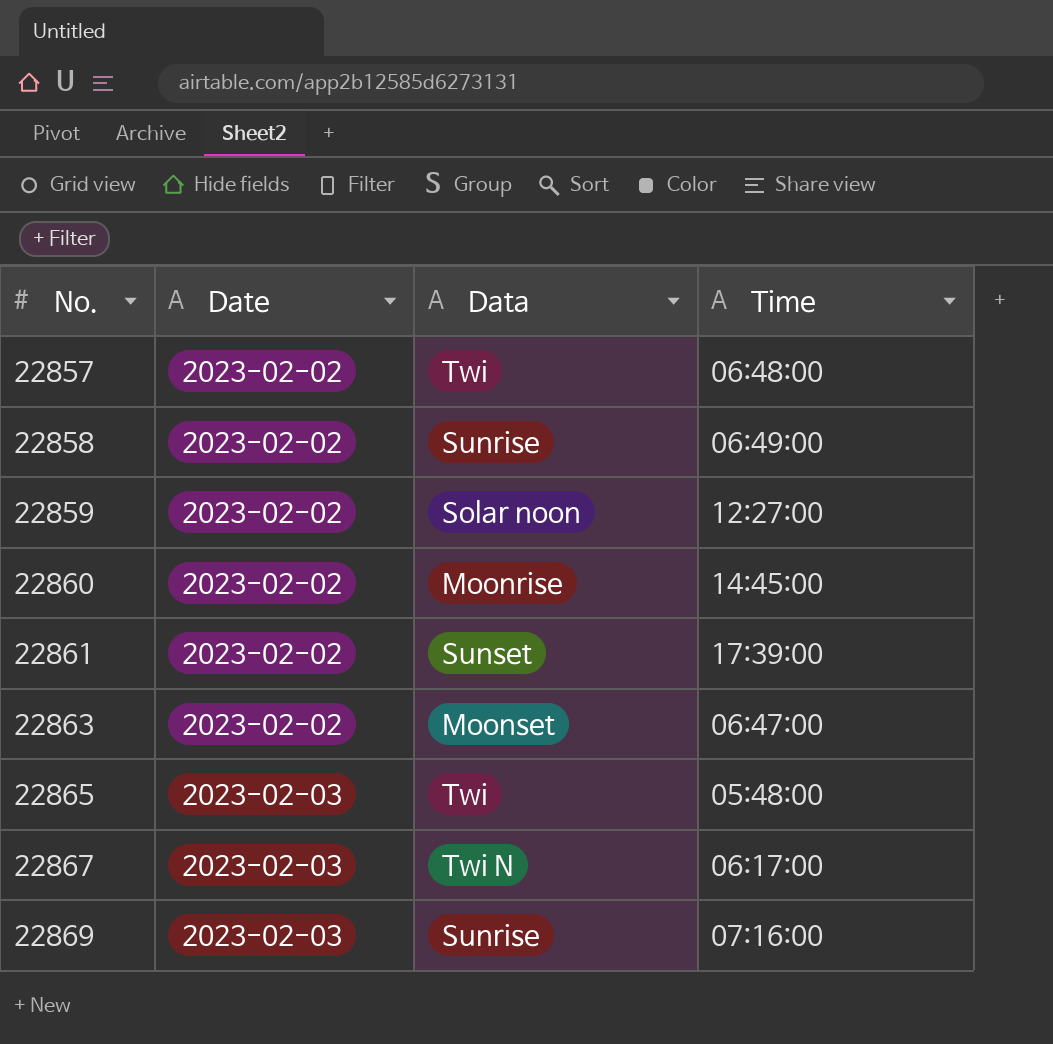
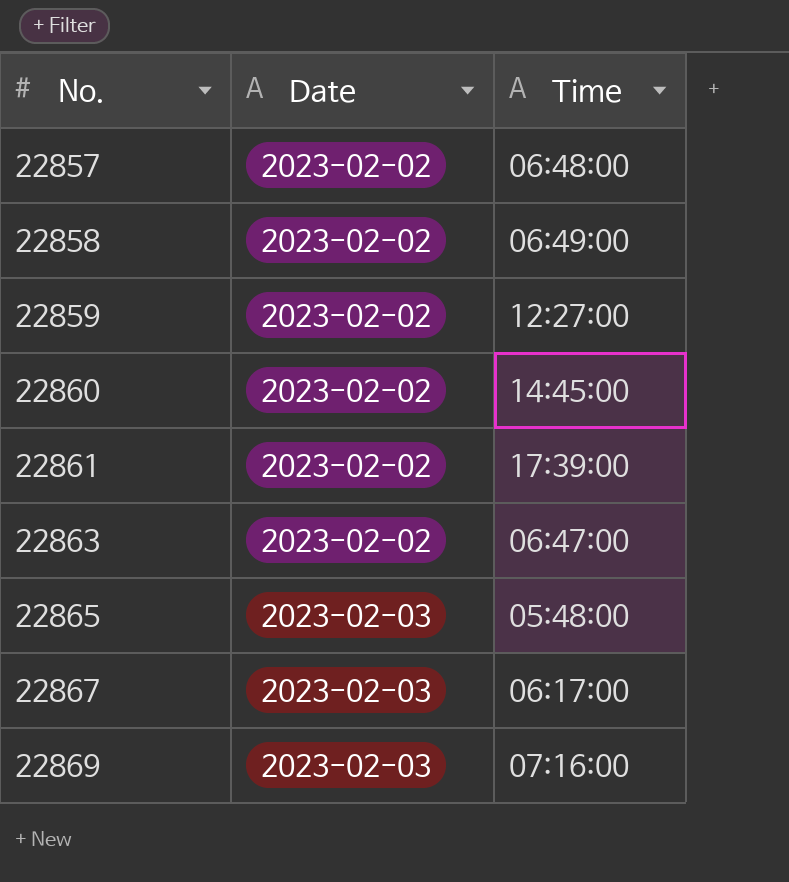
column Data | position: 3 -> none

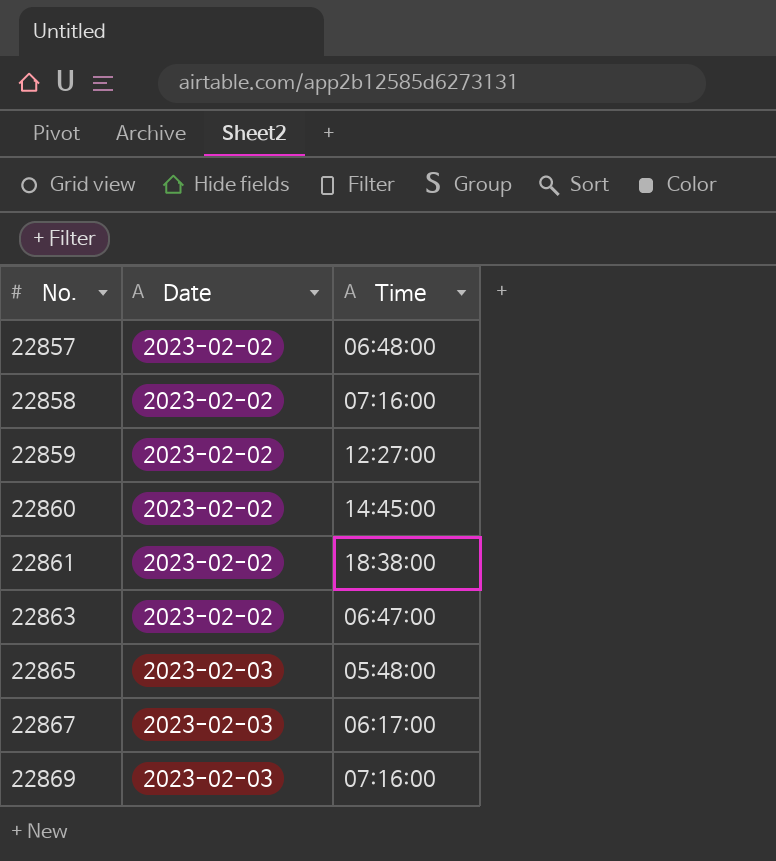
22858 | Time: 06:49:00 -> 07:16:00
22861 | Time: 17:39:00 -> 18:38:00

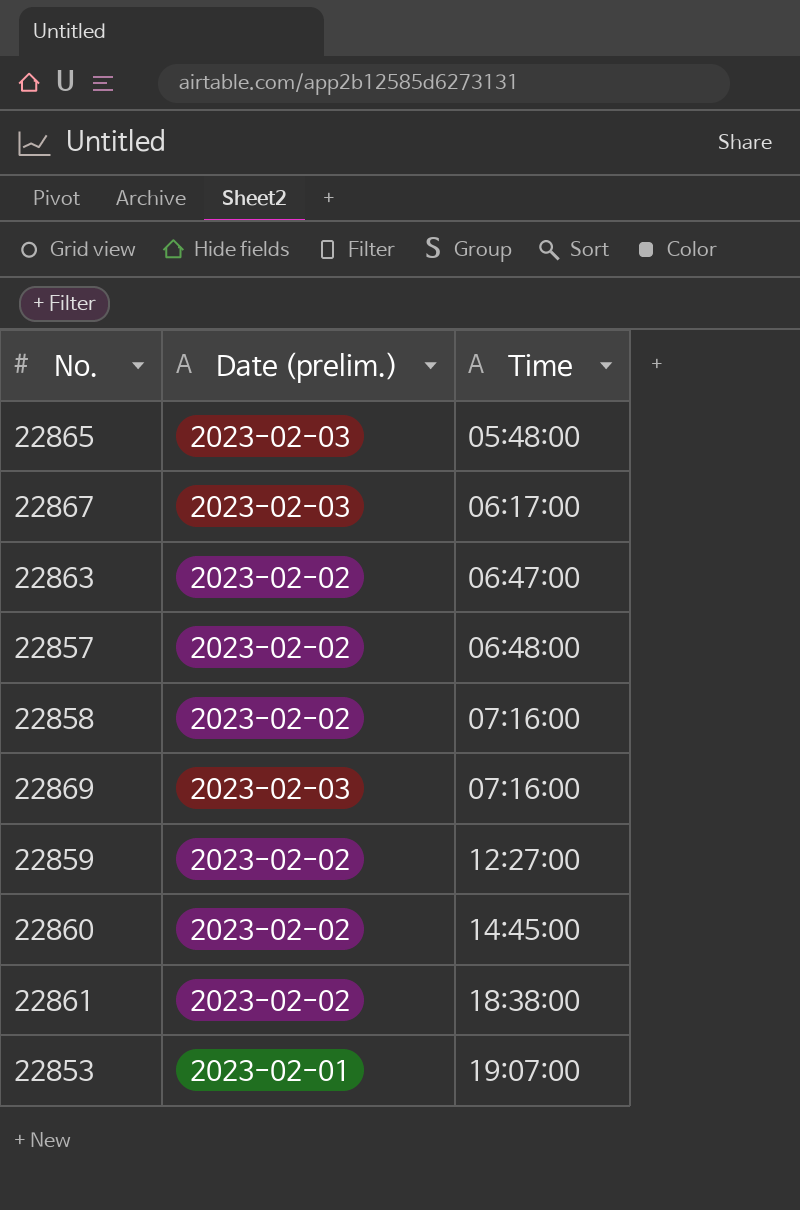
row order: No. ascending -> Time ascending
column name: Date -> Date (prelim.)
row 22853: none -> 2023-02-01 | 19:07:00

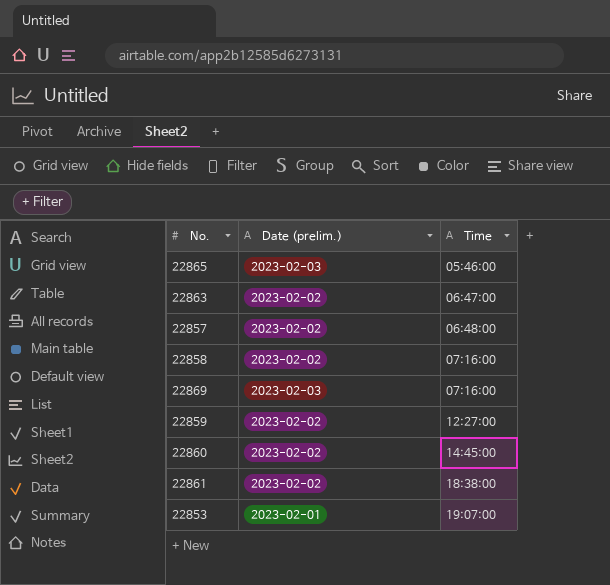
row 22867: 2023-02-03 | 06:17:00 -> none
22865 | Time: 05:48:00 -> 05:46:00

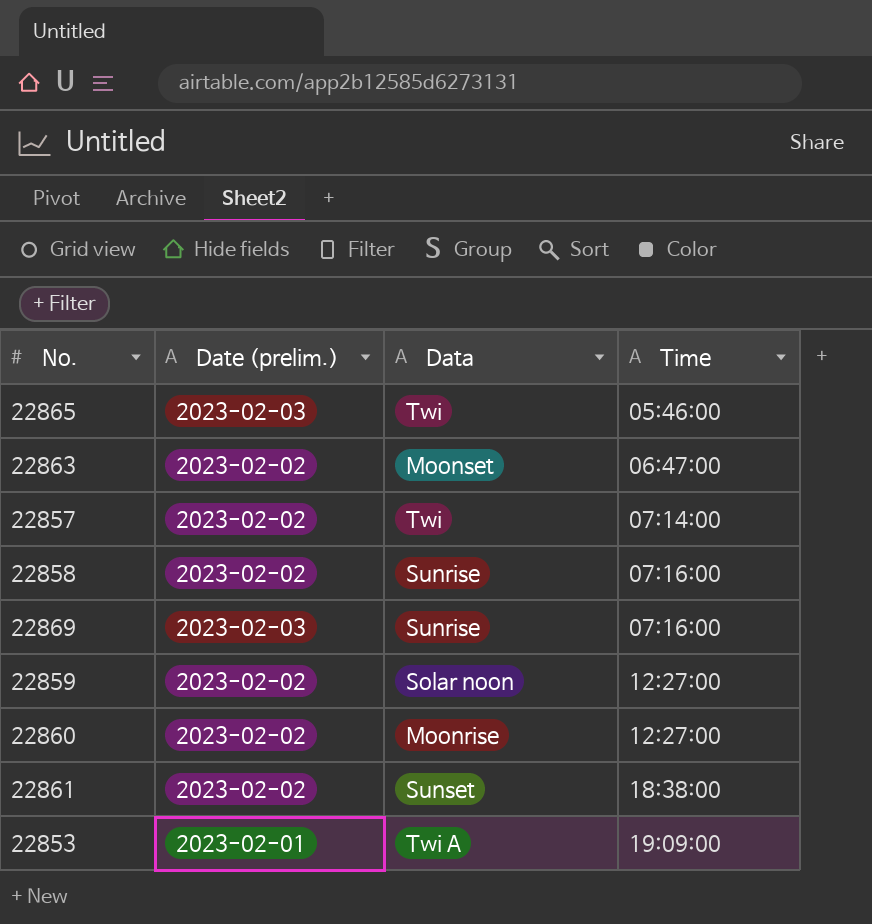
column Data | position: none -> 3
22857 | Time: 06:48:00 -> 07:14:00
22860 | Time: 14:45:00 -> 12:27:00
22853 | Time: 19:07:00 -> 19:09:00

